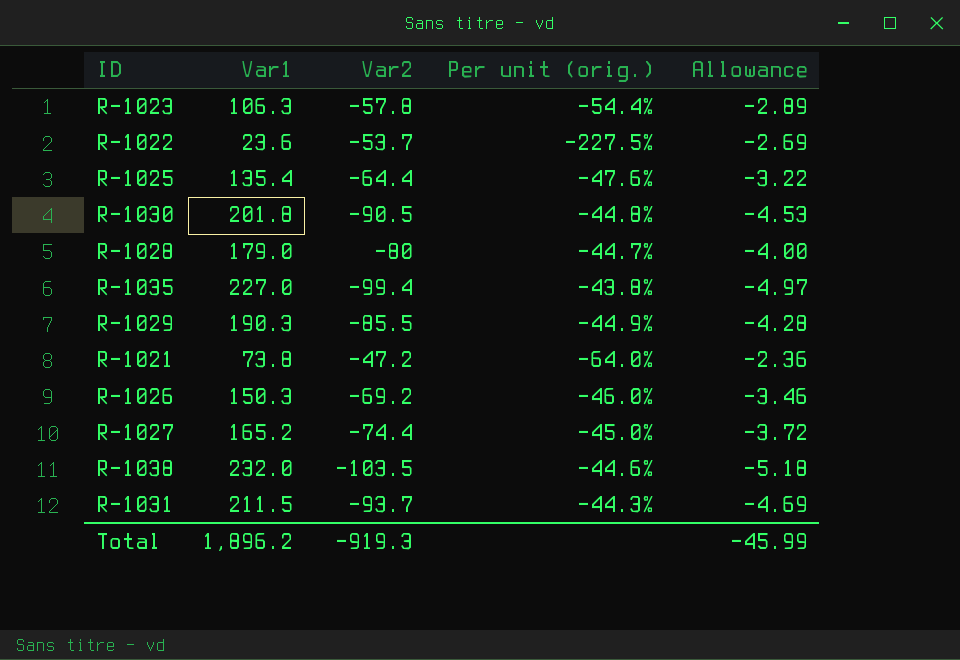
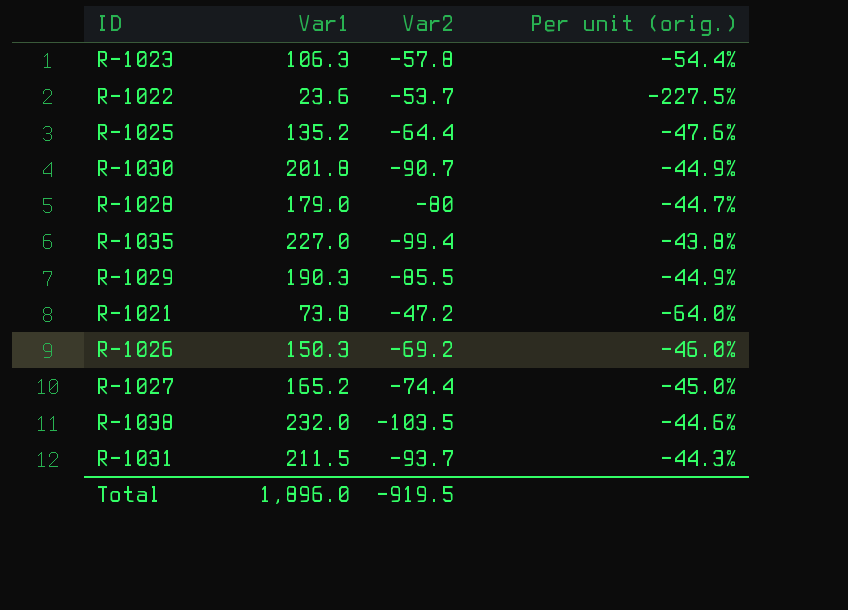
column Allowance | formula: [Var2] * 0.05 -> none
R-1025 | Var1: 135.4 -> 135.2
R-1030 | Var2: -90.5 -> -90.7
R-1030 | Per unit (orig.): -44.8% -> -44.9%
Total | Var1: 1,896.2 -> 1,896.0
Total | Var2: -919.3 -> -919.5

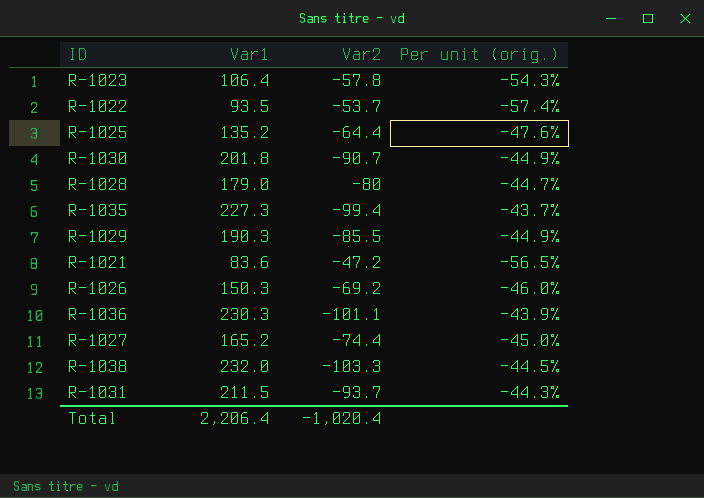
R-1023 | Var1: 106.3 -> 106.4
R-1023 | Per unit (orig.): -54.4% -> -54.3%
R-1022 | Var1: 23.6 -> 93.5
R-1022 | Per unit (orig.): -227.5% -> -57.4%
R-1035 | Var1: 227.0 -> 227.3
R-1035 | Per unit (orig.): -43.8% -> -43.7%
R-1021 | Var1: 73.8 -> 83.6
R-1021 | Per unit (orig.): -64.0% -> -56.5%
row R-1036: none -> 230.3 | -101.1 | -43.9%
R-1038 | Var2: -103.5 -> -103.3
R-1038 | Per unit (orig.): -44.6% -> -44.5%
Total | Var1: 1,896.0 -> 2,206.4
Total | Var2: -919.5 -> -1,020.4

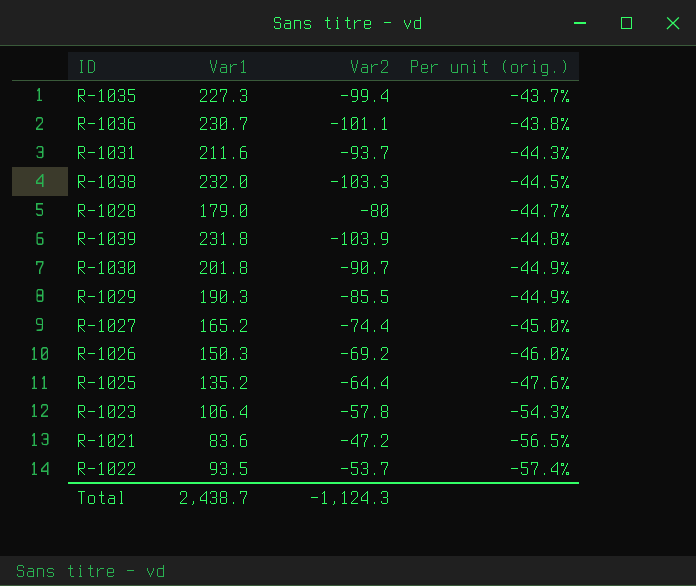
row order: none -> Per unit (orig.) descending
R-1036 | Var1: 230.3 -> 230.7
R-1036 | Per unit (orig.): -43.9% -> -43.8%
R-1031 | Var1: 211.5 -> 211.6
row R-1039: none -> 231.8 | -103.9 | -44.8%
Total | Var1: 2,206.4 -> 2,438.7
Total | Var2: -1,020.4 -> -1,124.3

